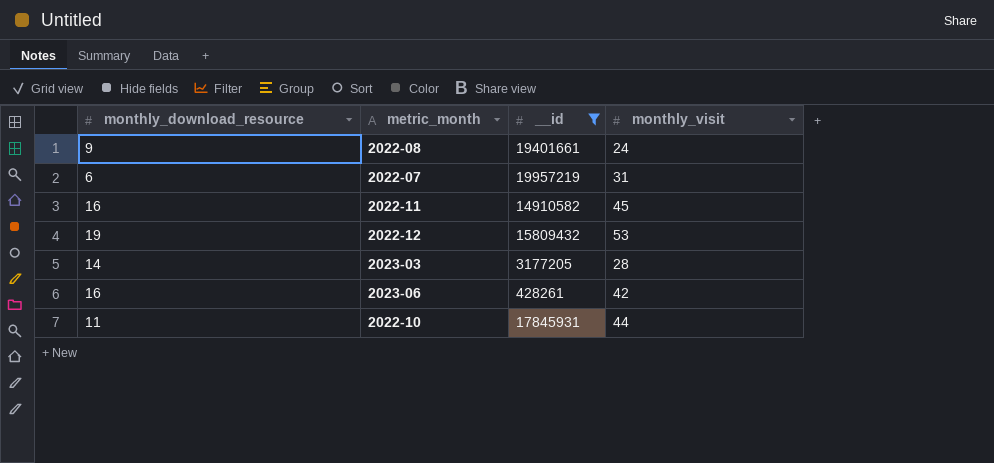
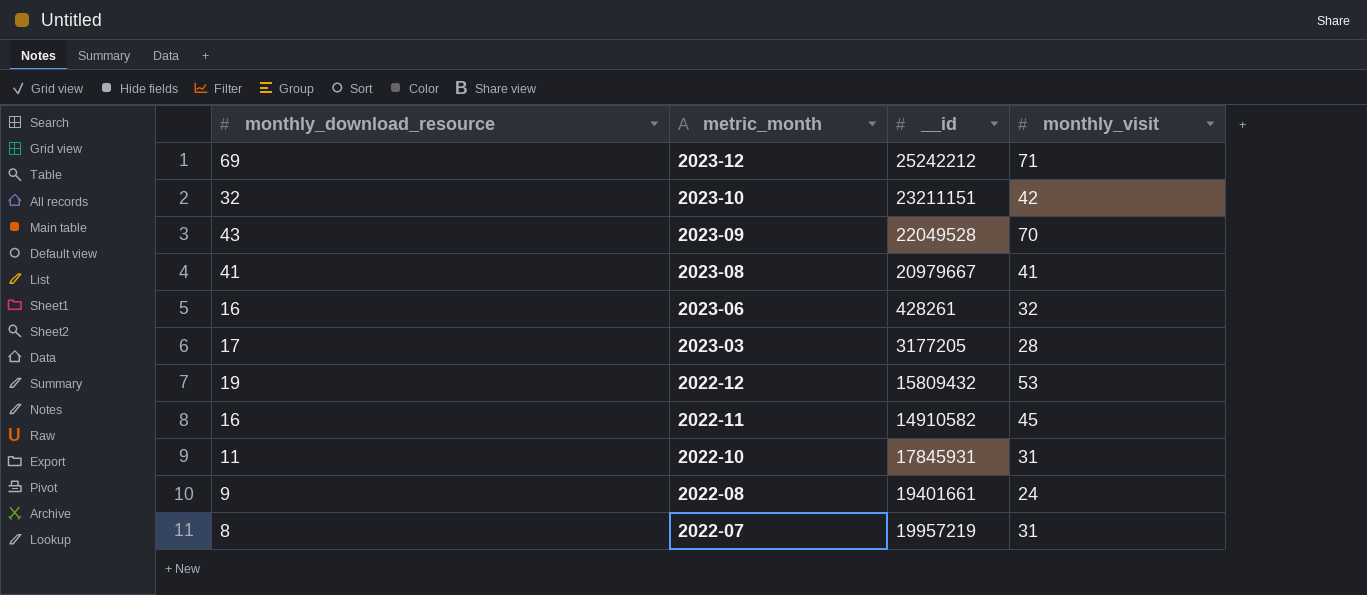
filter: __id <= 19957219 -> none
row order: none -> metric_month descending
2023-06 | monthly_visit: 42 -> 32
2023-03 | monthly_download_resource: 14 -> 17
2022-10 | monthly_visit: 44 -> 31
2022-07 | monthly_download_resource: 6 -> 8

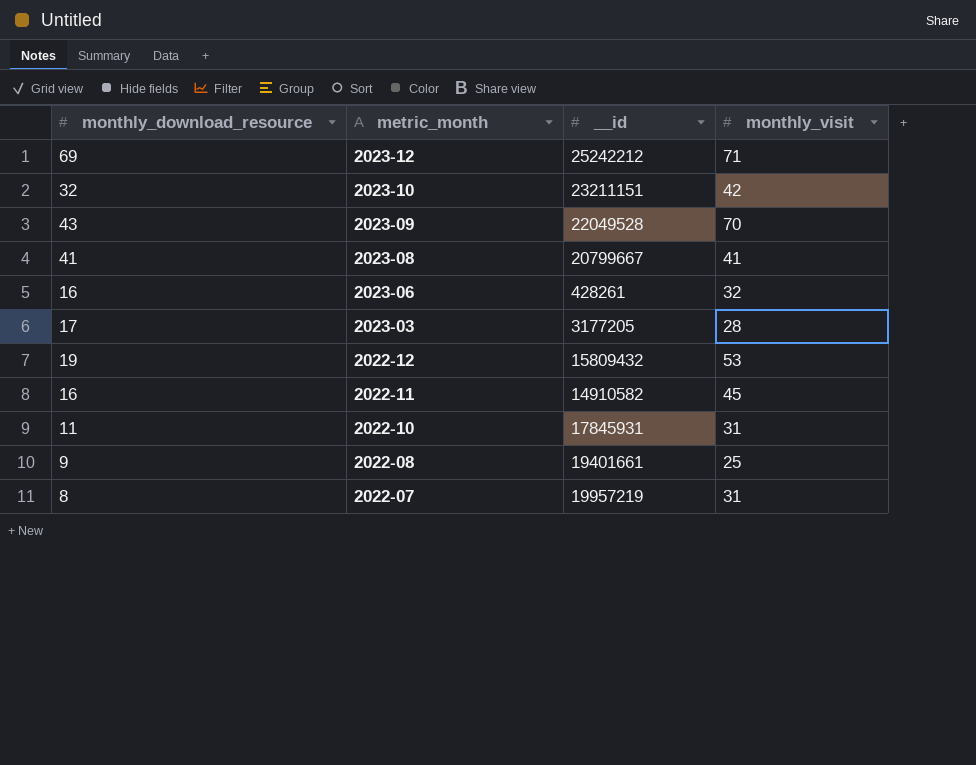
2023-08 | __id: 20979667 -> 20799667
2022-08 | monthly_visit: 24 -> 25

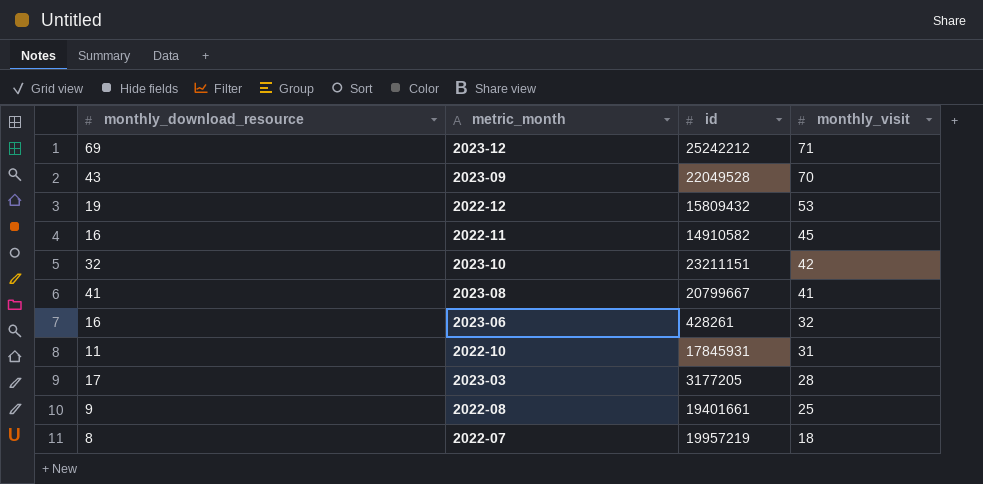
row order: metric_month descending -> monthly_visit descending
column name: __id -> id
2022-07 | monthly_visit: 31 -> 18

